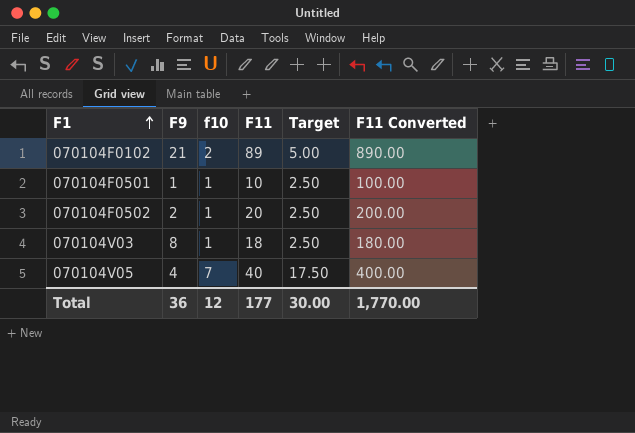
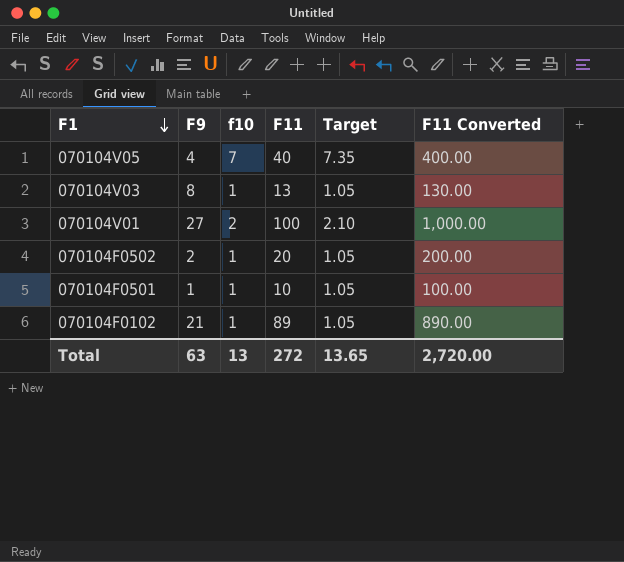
row order: F1 ascending -> F1 descending
column Target | formula: [f10] * 2.5 -> [f10] * 1.05
070104V03 | F11: 18 -> 13
070104V03 | F11 Converted: 180.00 -> 130.00
row 070104V01: none -> 27 | 2 | 100 | 2.10 | 1,000.00
070104F0102 | f10: 2 -> 1
Total | F9: 36 -> 63
Total | f10: 12 -> 13
Total | F11: 177 -> 272
Total | Target: 30.00 -> 13.65
Total | F11 Converted: 1,770.00 -> 2,720.00

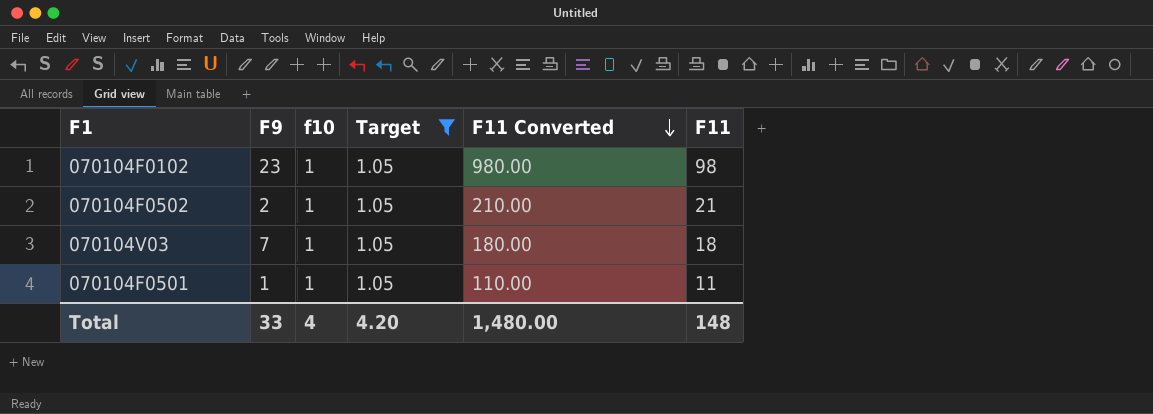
filter: none -> Target = 1.05
row order: F1 descending -> F11 Converted descending
column F11 | position: 4 -> 6
070104F0102 | F9: 21 -> 23
070104F0102 | F11 Converted: 890.00 -> 980.00
070104F0102 | F11: 89 -> 98
070104F0502 | F11 Converted: 200.00 -> 210.00
070104F0502 | F11: 20 -> 21
070104V03 | F9: 8 -> 7
070104V03 | F11 Converted: 130.00 -> 180.00
070104V03 | F11: 13 -> 18
070104F0501 | F11 Converted: 100.00 -> 110.00
070104F0501 | F11: 10 -> 11
Total | F9: 63 -> 33
Total | f10: 13 -> 4
Total | Target: 13.65 -> 4.20
Total | F11 Converted: 2,720.00 -> 1,480.00
Total | F11: 272 -> 148

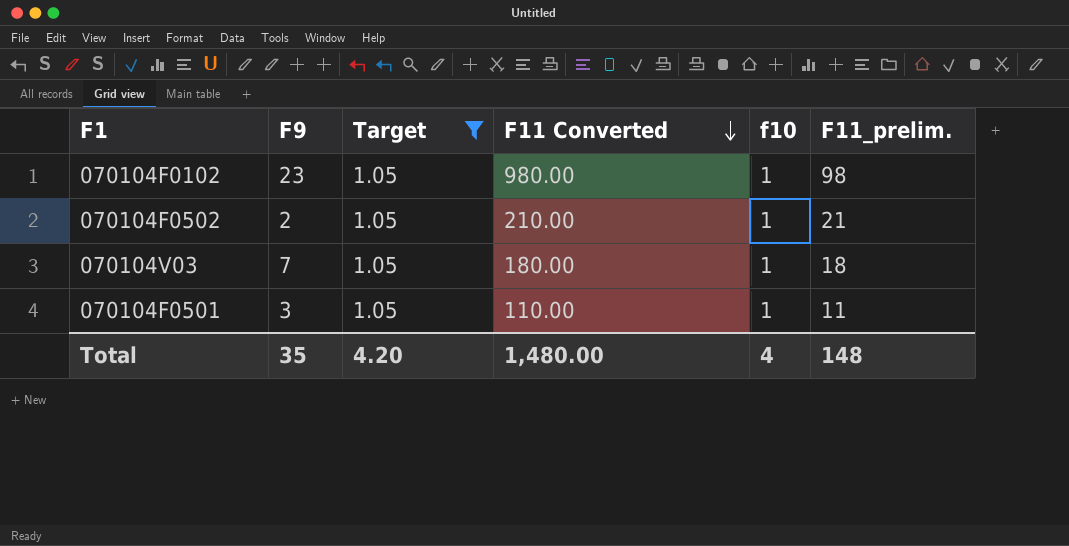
column f10 | position: 3 -> 5
column name: F11 -> F11_prelim.
070104F0501 | F9: 1 -> 3
Total | F9: 33 -> 35

